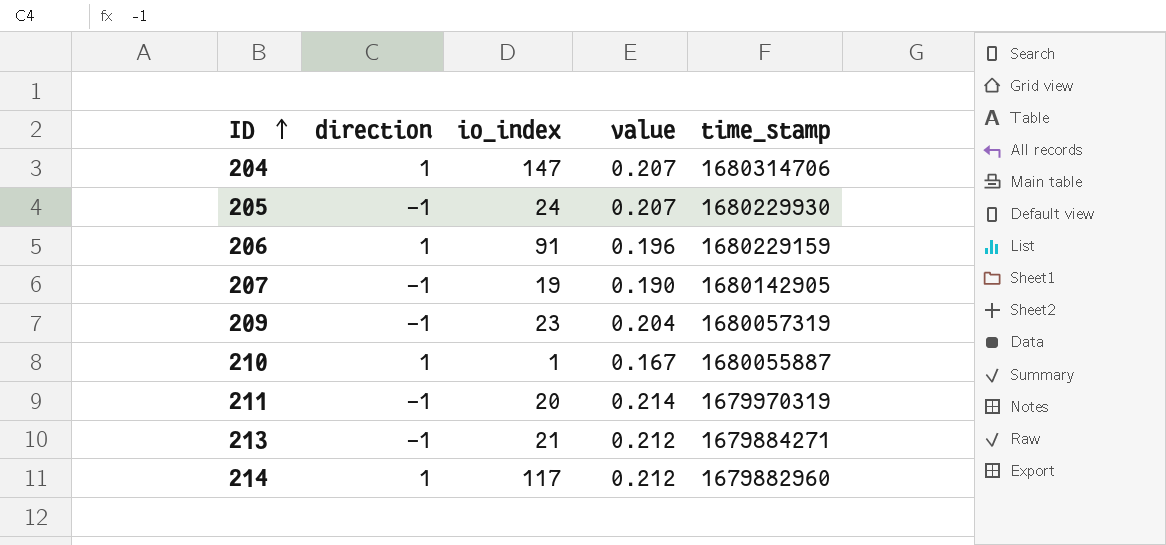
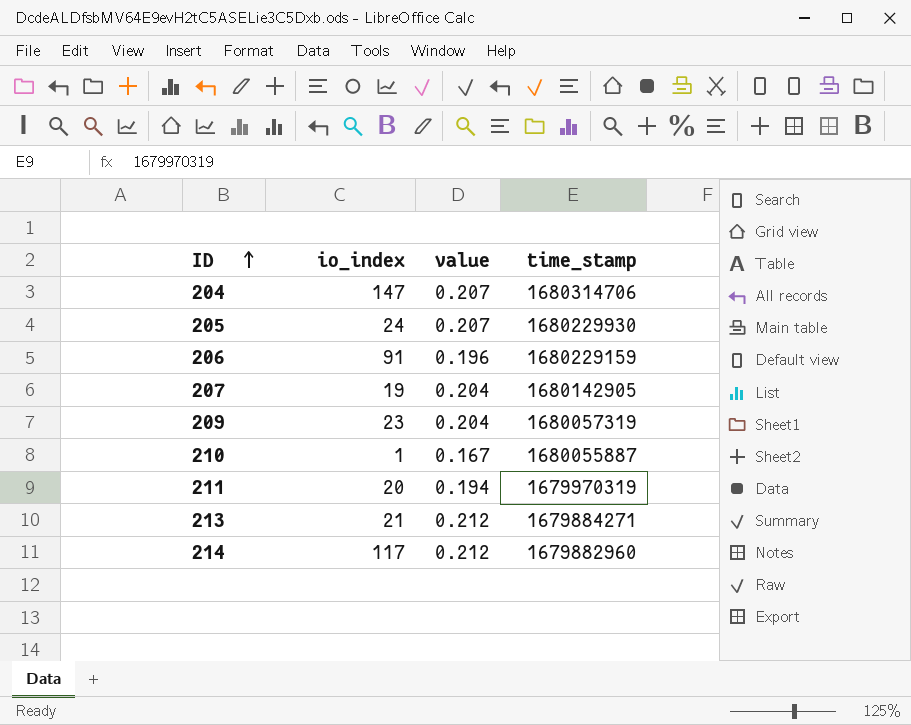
column direction | position: 2 -> none
207 | value: 0.190 -> 0.204
211 | value: 0.214 -> 0.194

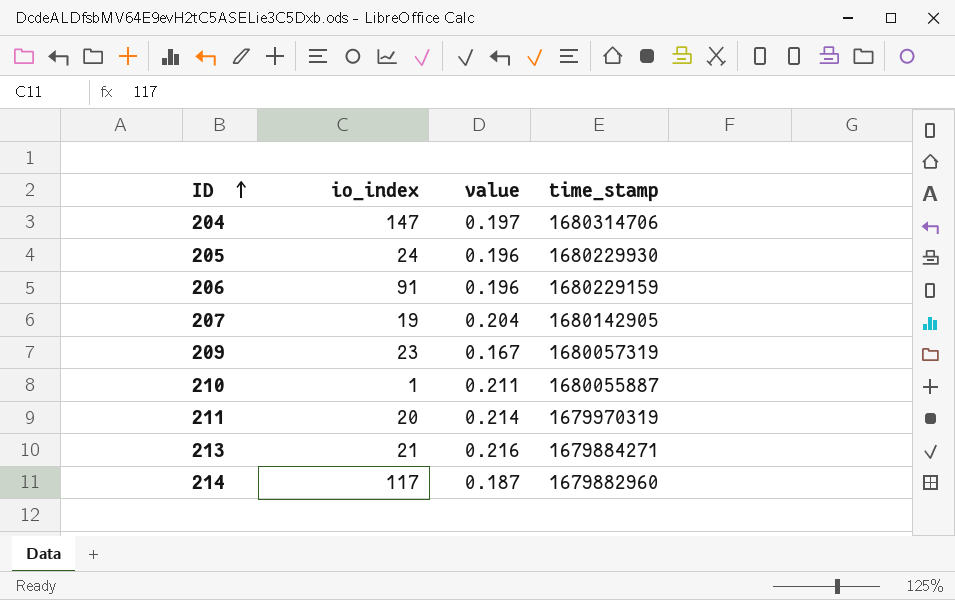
204 | value: 0.207 -> 0.197
205 | value: 0.207 -> 0.196
209 | value: 0.204 -> 0.167
210 | value: 0.167 -> 0.211
211 | value: 0.194 -> 0.214
213 | value: 0.212 -> 0.216
214 | value: 0.212 -> 0.187

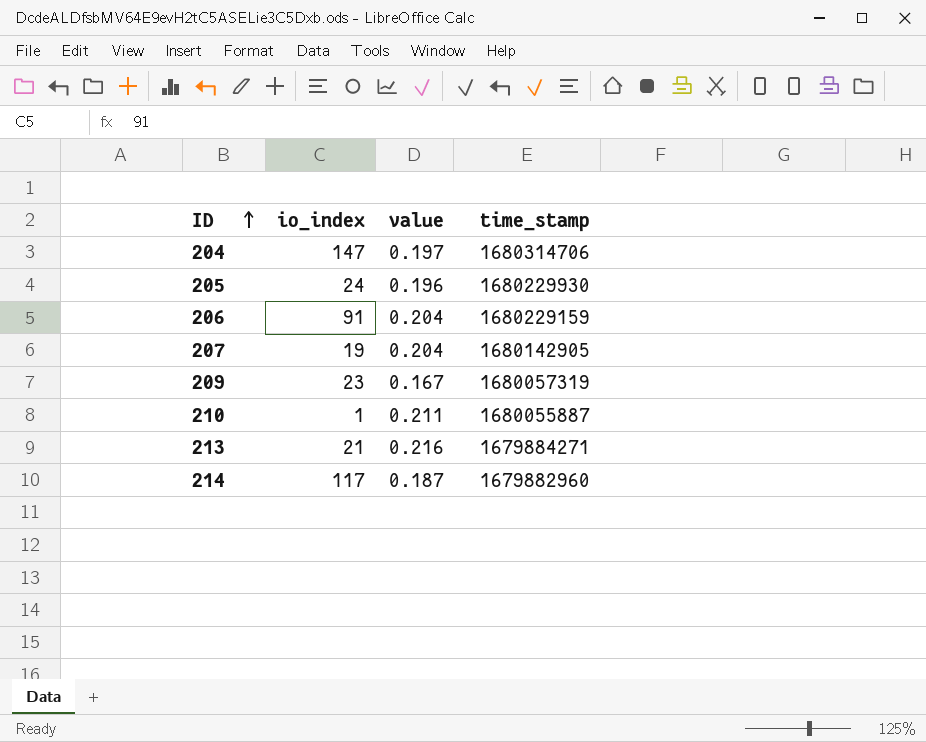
row 211: 20 | 0.214 | 1679970319 -> none
206 | value: 0.196 -> 0.204

